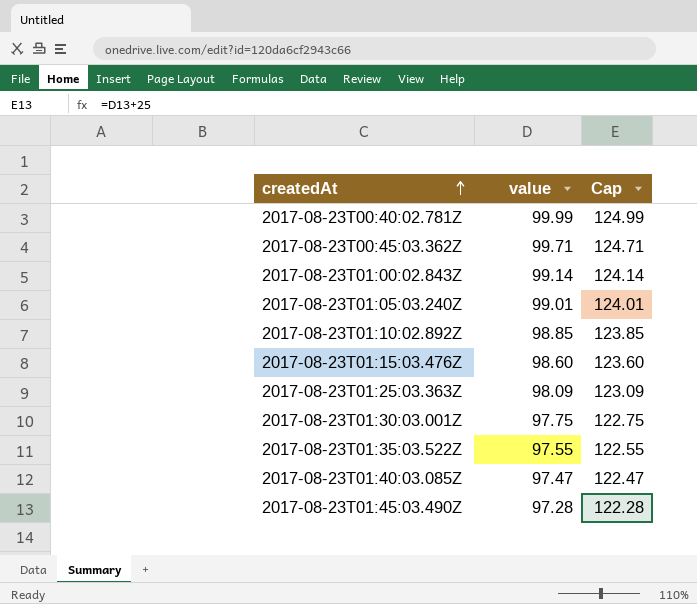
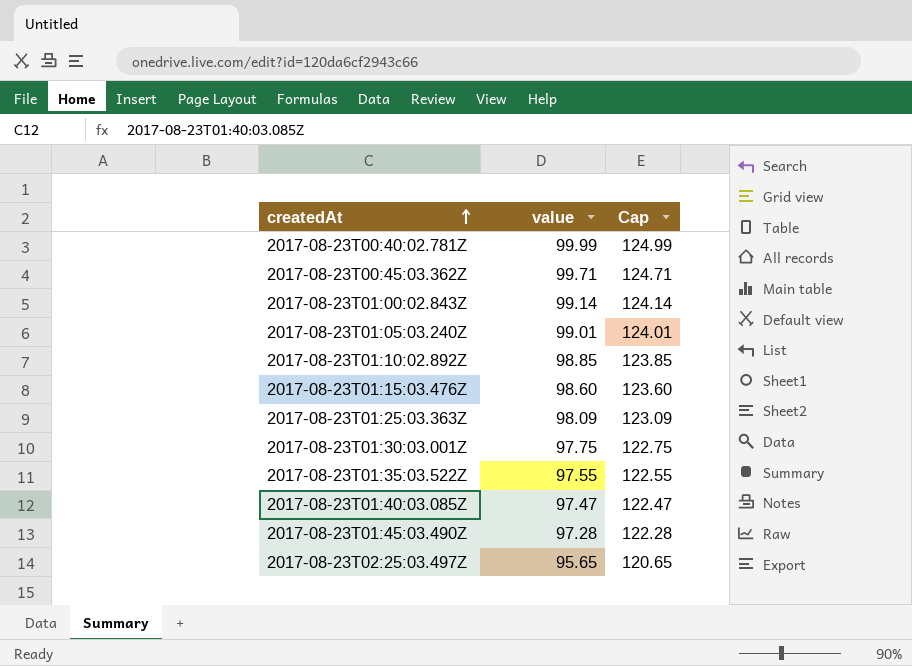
row 2017-08-23T02:25:03.497Z: none -> 95.65 | 120.65

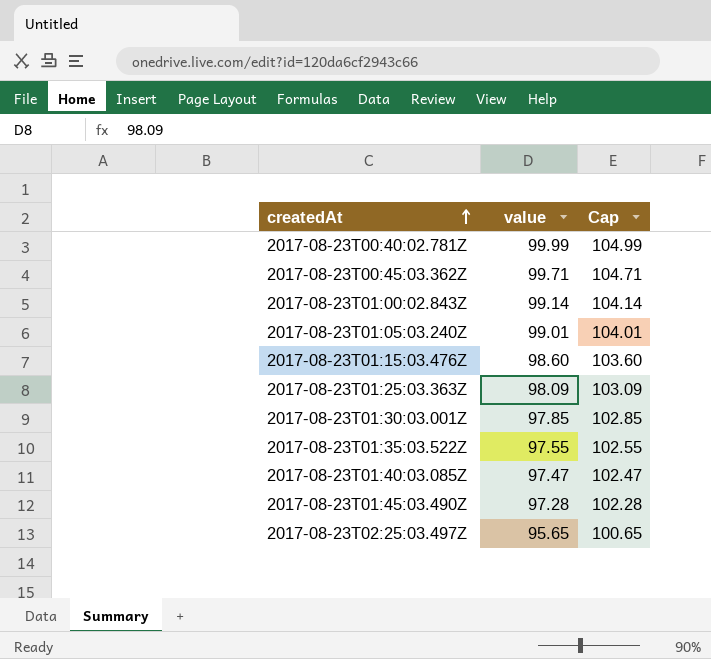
column Cap | formula: [value] + 25 -> [value] + 5
row 2017-08-23T01:10:02.892Z: 98.85 | 123.85 -> none
2017-08-23T01:30:03.001Z | value: 97.75 -> 97.85

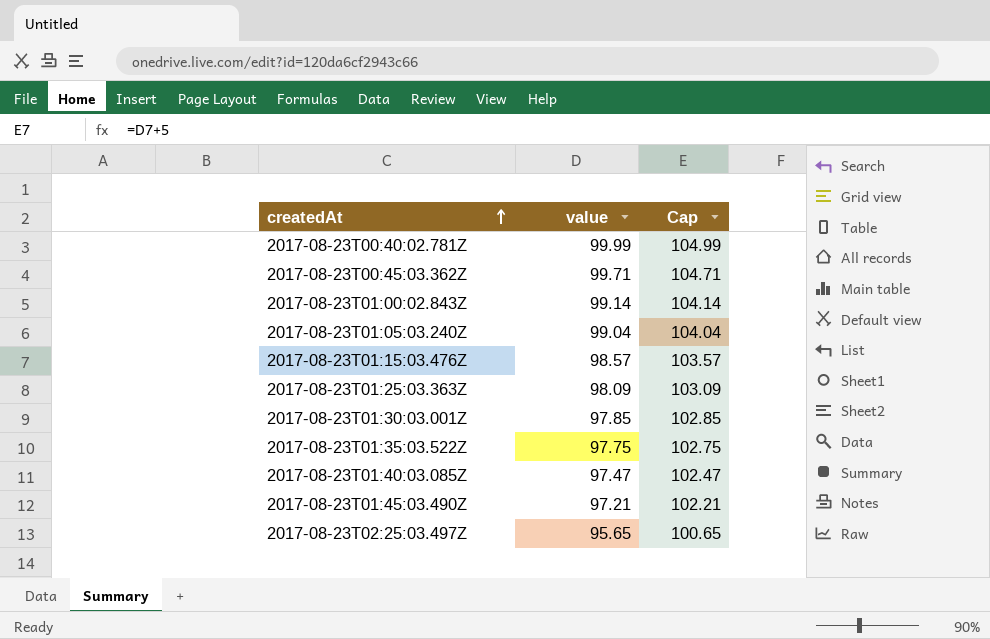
2017-08-23T01:05:03.240Z | value: 99.01 -> 99.04
2017-08-23T01:05:03.240Z | Cap: 104.01 -> 104.04
2017-08-23T01:15:03.476Z | value: 98.60 -> 98.57
2017-08-23T01:15:03.476Z | Cap: 103.60 -> 103.57
2017-08-23T01:35:03.522Z | value: 97.55 -> 97.75
2017-08-23T01:35:03.522Z | Cap: 102.55 -> 102.75
2017-08-23T01:45:03.490Z | value: 97.28 -> 97.21
2017-08-23T01:45:03.490Z | Cap: 102.28 -> 102.21

